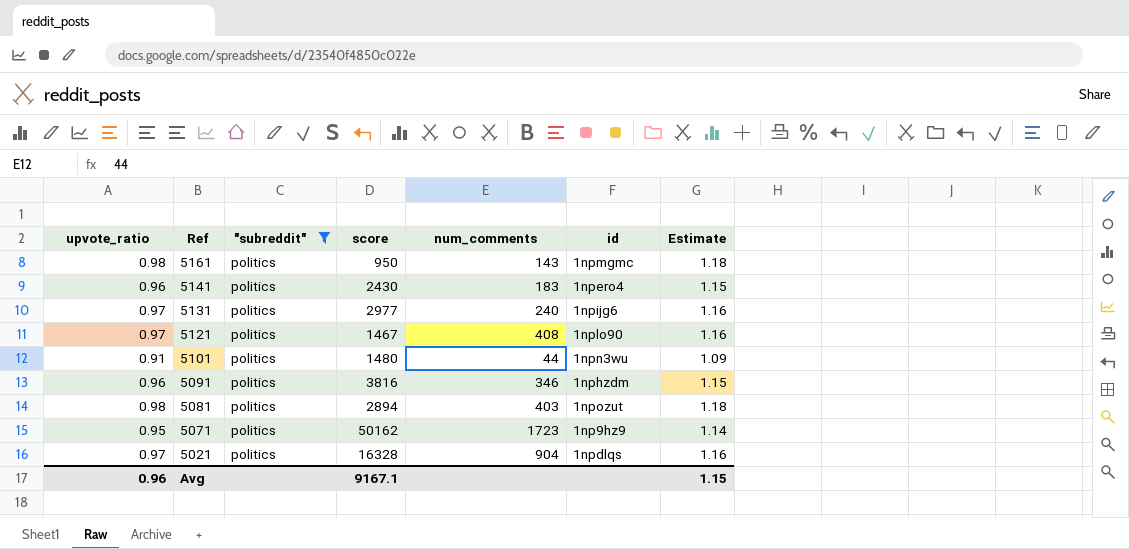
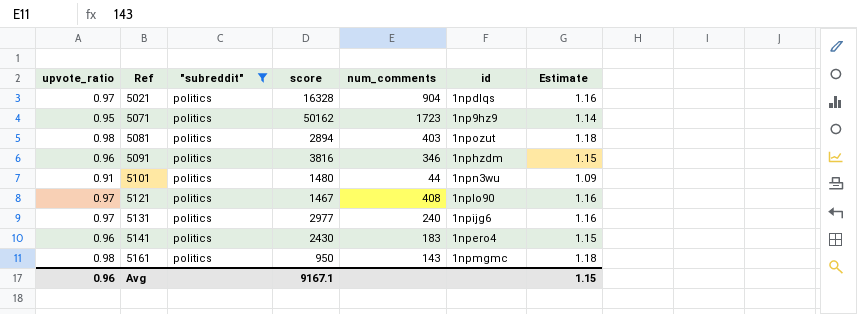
row order: Ref descending -> Ref ascending

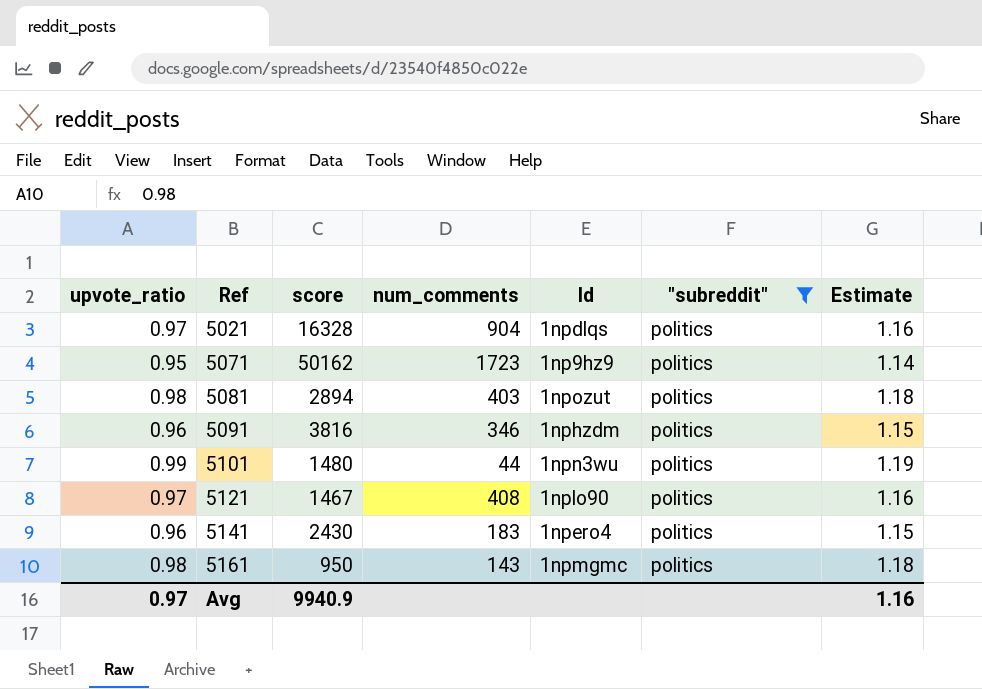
column name: id -> Id
column "subreddit" | position: 3 -> 6
row 5131: 0.97 | politics | 2977 | 240 | 1npijg6 | 1.16 -> none
5101 | upvote_ratio: 0.91 -> 0.99
5101 | Estimate: 1.09 -> 1.19
Avg | upvote_ratio: 0.96 -> 0.97
Avg | score: 9167.1 -> 9940.9
Avg | Estimate: 1.15 -> 1.16

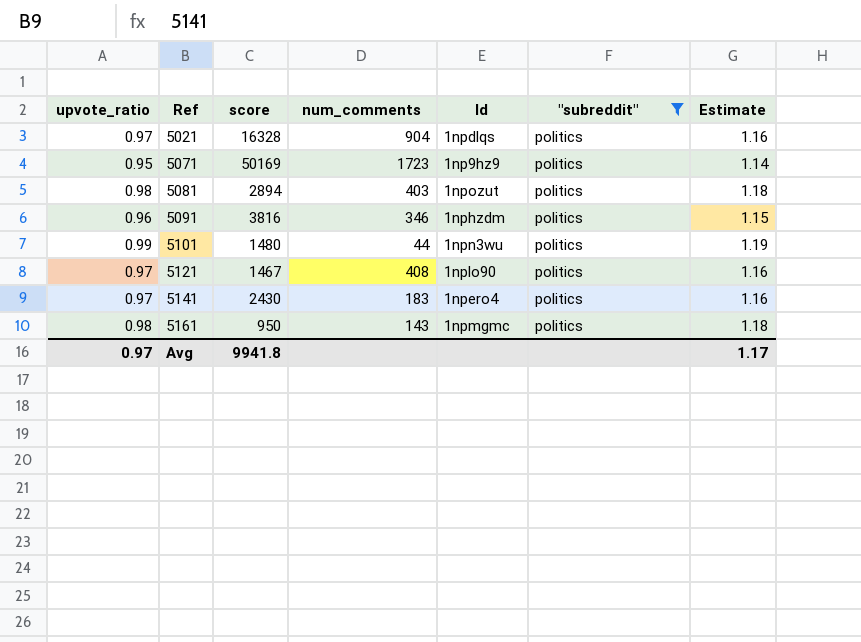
5071 | score: 50162 -> 50169
5141 | upvote_ratio: 0.96 -> 0.97
5141 | Estimate: 1.15 -> 1.16
Avg | score: 9940.9 -> 9941.8
Avg | Estimate: 1.16 -> 1.17

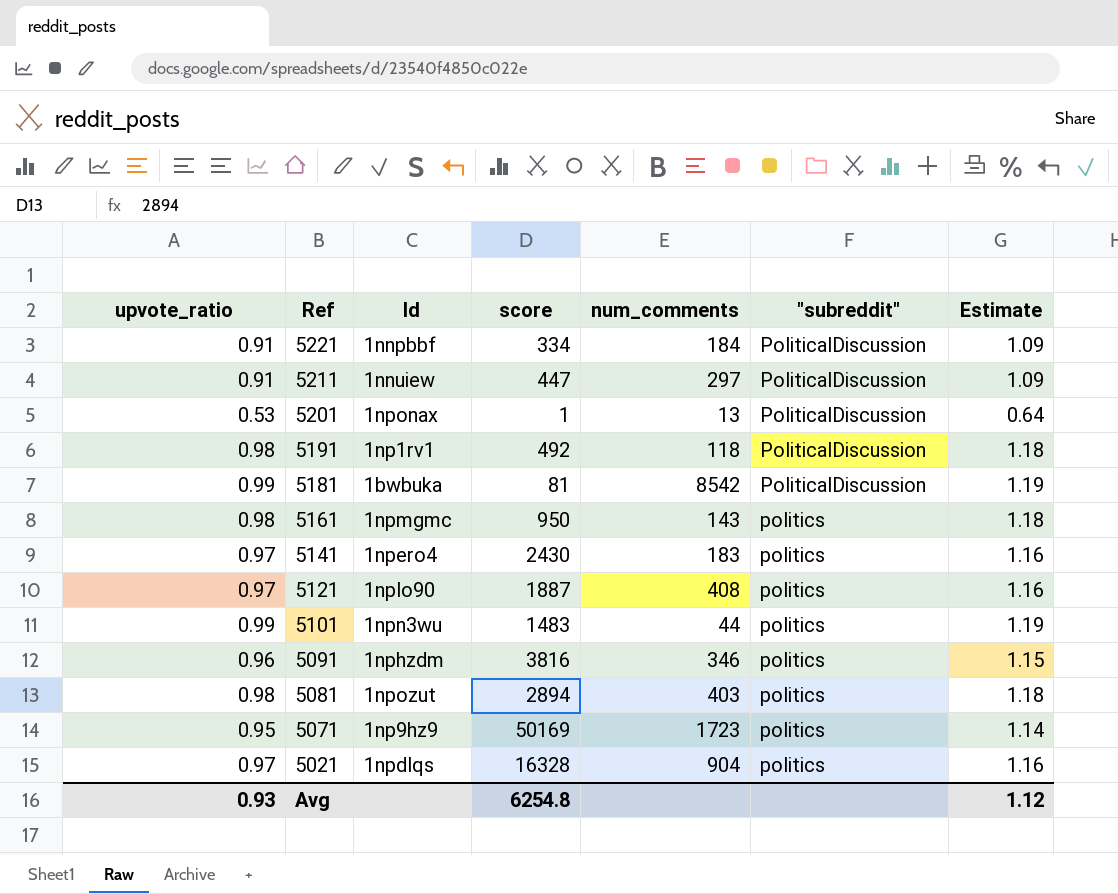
filter: "subreddit" = politics -> none
row order: Ref ascending -> Ref descending
column Id | position: 5 -> 3
5121 | score: 1467 -> 1887
5101 | score: 1480 -> 1483
Avg | upvote_ratio: 0.97 -> 0.93
Avg | score: 9941.8 -> 6254.8
Avg | Estimate: 1.17 -> 1.12

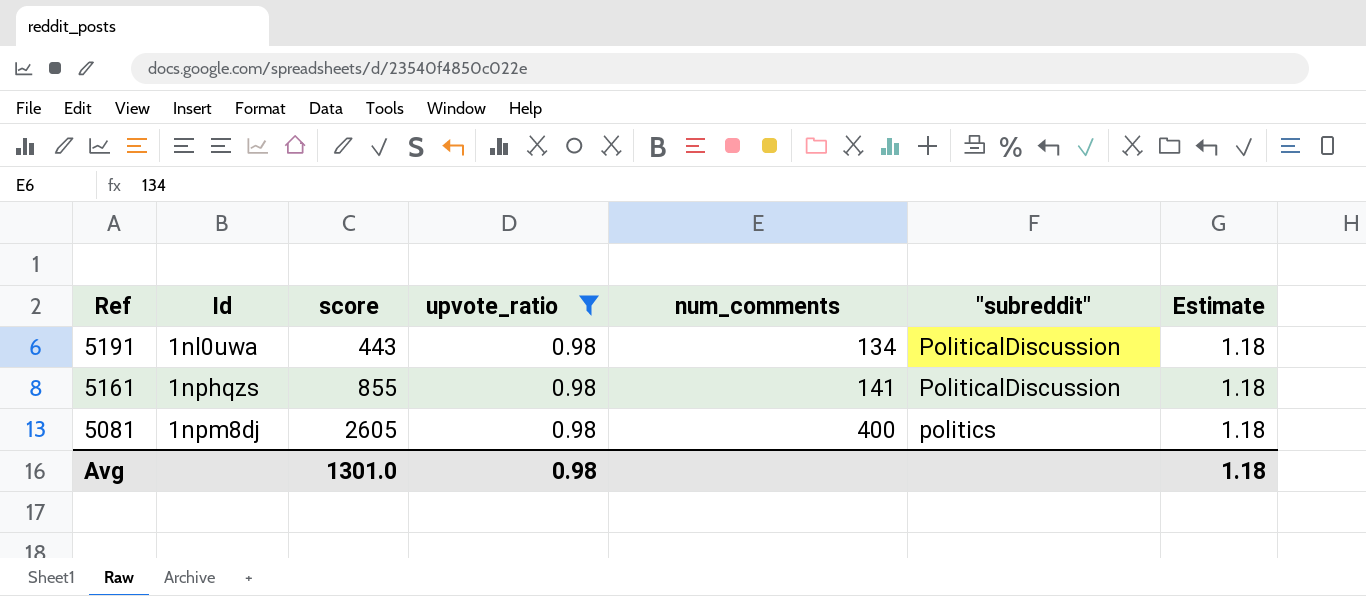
filter: none -> upvote_ratio = 0.98
column upvote_ratio | position: 1 -> 4
5191 | Id: 1np1rv1 -> 1nl0uwa
5191 | score: 492 -> 443
5191 | num_comments: 118 -> 134
5161 | Id: 1npmgmc -> 1nphqzs
5161 | score: 950 -> 855
5161 | num_comments: 143 -> 141
5161 | "subreddit": politics -> PoliticalDiscussion
5081 | Id: 1npozut -> 1npm8dj
5081 | score: 2894 -> 2605
5081 | num_comments: 403 -> 400
Avg | score: 6254.8 -> 1301.0
Avg | upvote_ratio: 0.93 -> 0.98
Avg | Estimate: 1.12 -> 1.18

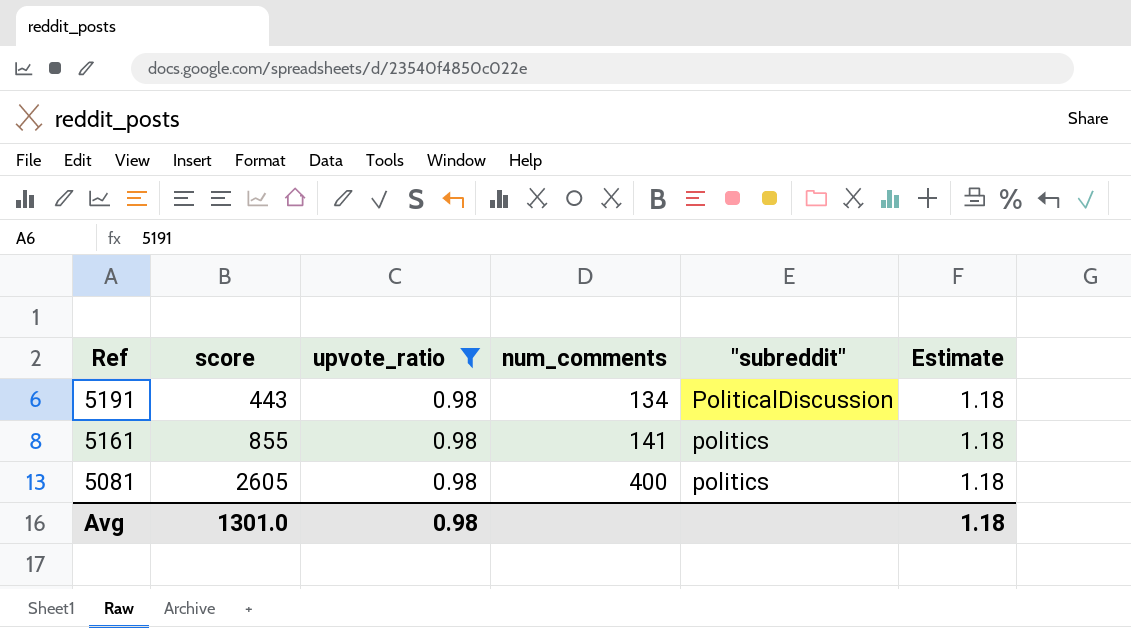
column Id | position: 2 -> none
5161 | "subreddit": PoliticalDiscussion -> politics

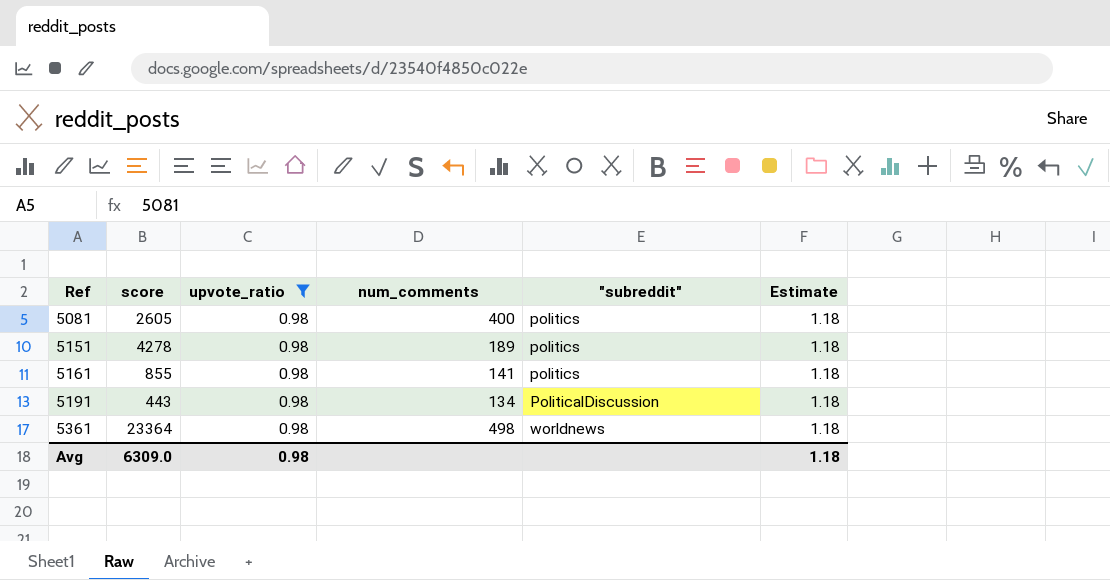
row order: Ref descending -> Ref ascending
row 5151: none -> 4278 | 0.98 | 189 | politics | 1.18
row 5361: none -> 23364 | 0.98 | 498 | worldnews | 1.18
Avg | score: 1301.0 -> 6309.0

